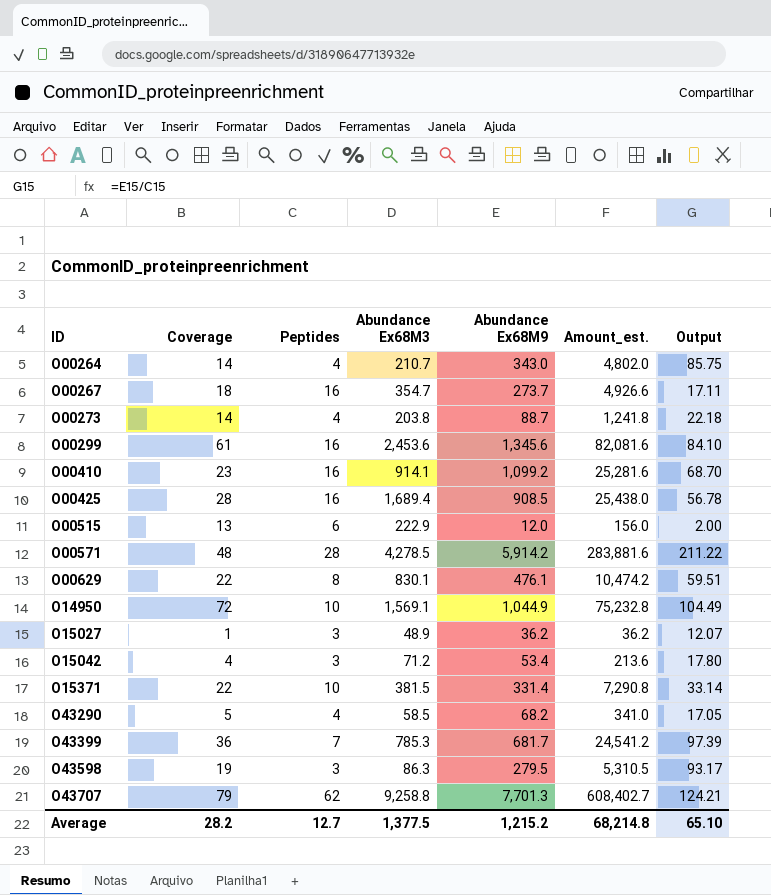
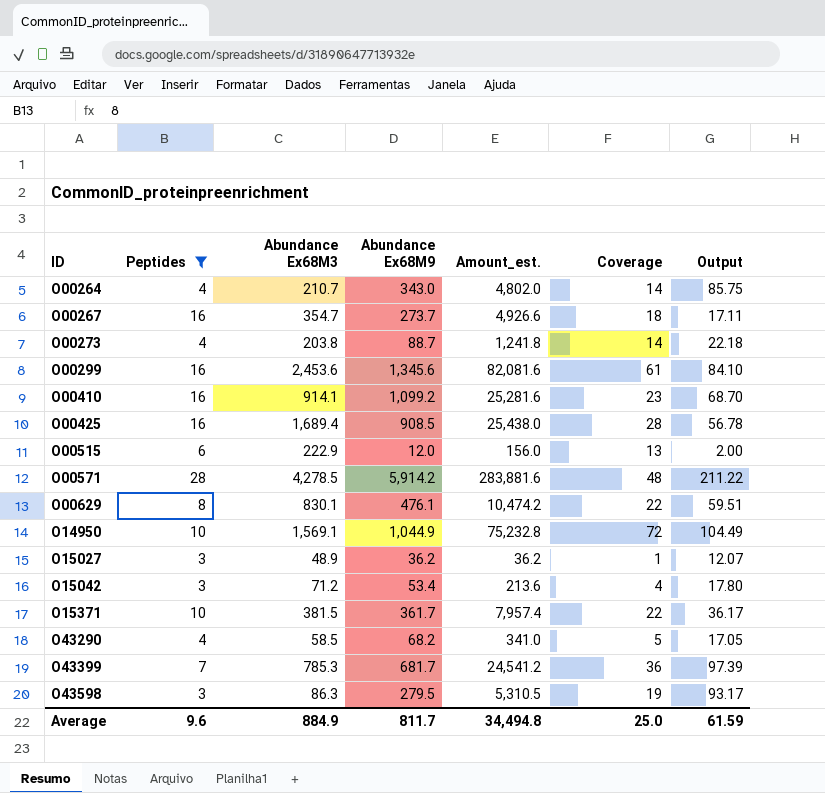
filter: none -> Peptides != 62
column Coverage | position: 2 -> 6
O15371 | Abundance Ex68M9: 331.4 -> 361.7
O15371 | Amount_est.: 7,290.8 -> 7,957.4
O15371 | Output: 33.14 -> 36.17
Average | Peptides: 12.7 -> 9.6
Average | Abundance Ex68M3: 1,377.5 -> 884.9
Average | Abundance Ex68M9: 1,215.2 -> 811.7
Average | Amount_est.: 68,214.8 -> 34,494.8
Average | Coverage: 28.2 -> 25.0
Average | Output: 65.10 -> 61.59

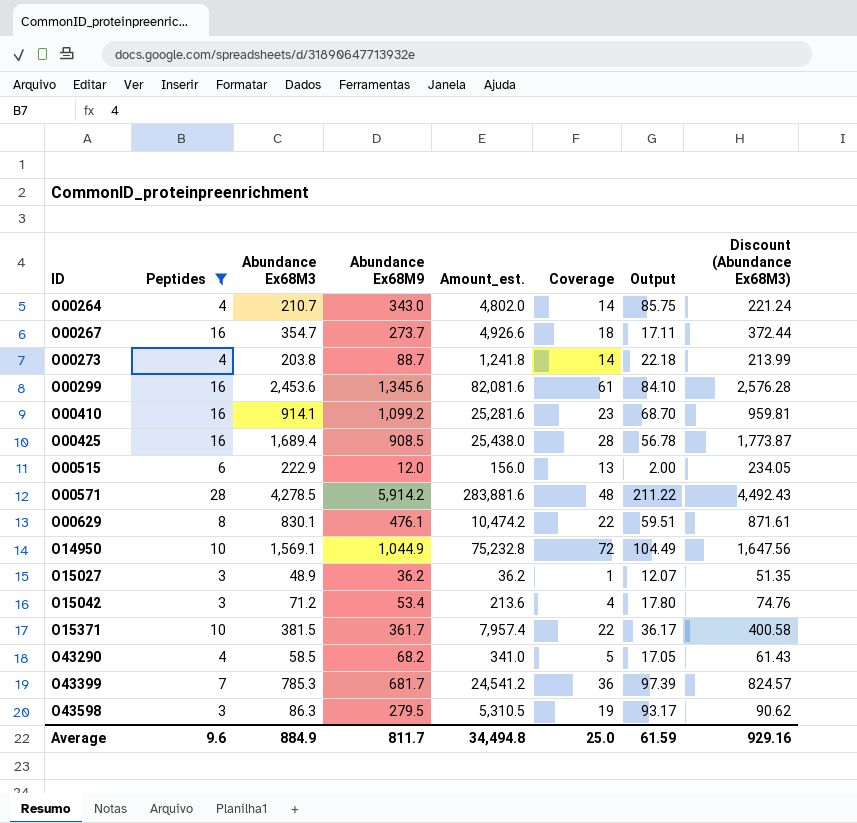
column Discount (Abundance Ex68M3) | formula: none -> [Abundance Ex68M3] * 1.05

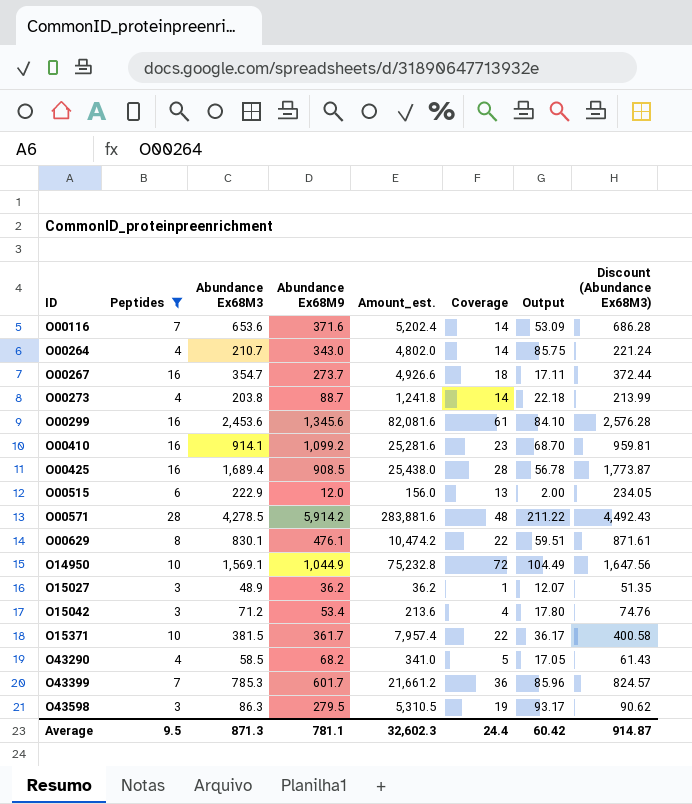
row O00116: none -> 7 | 653.6 | 371.6 | 5,202.4 | 14 | 53.09 | 686.28
O43399 | Abundance Ex68M9: 681.7 -> 601.7
O43399 | Amount_est.: 24,541.2 -> 21,661.2
O43399 | Output: 97.39 -> 85.96
Average | Peptides: 9.6 -> 9.5
Average | Abundance Ex68M3: 884.9 -> 871.3
Average | Abundance Ex68M9: 811.7 -> 781.1
Average | Amount_est.: 34,494.8 -> 32,602.3
Average | Coverage: 25.0 -> 24.4
Average | Output: 61.59 -> 60.42
Average | Discount (Abundance Ex68M3): 929.16 -> 914.87

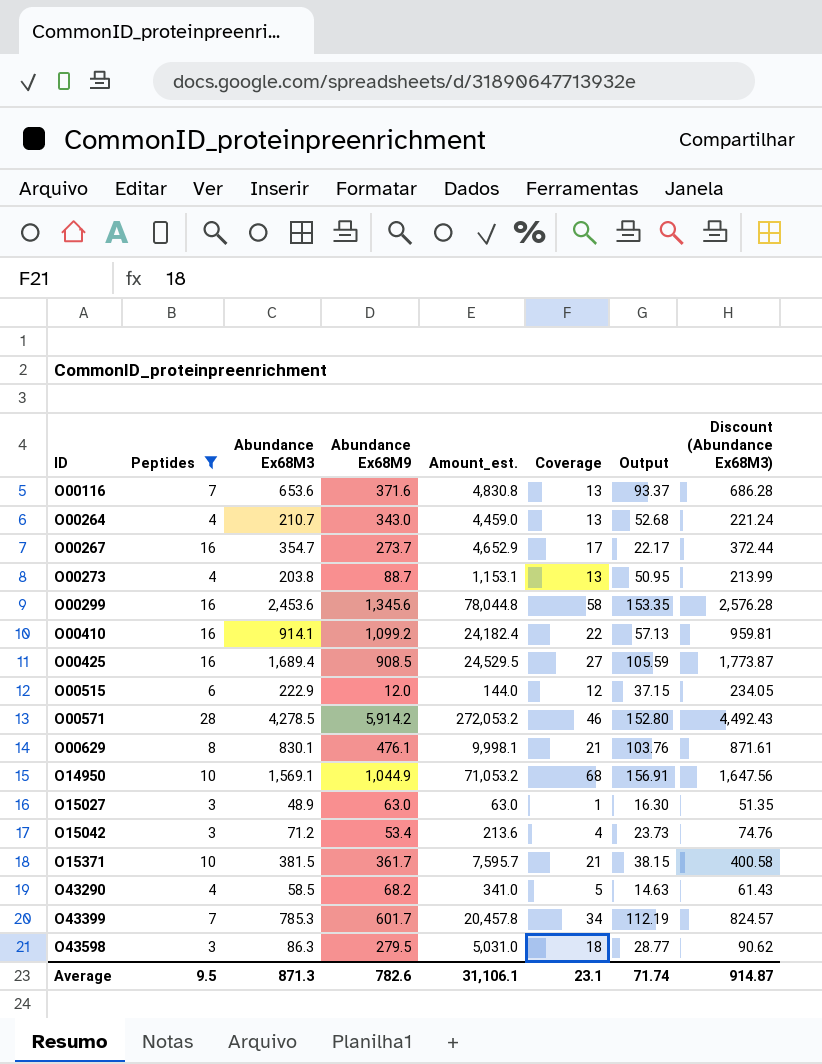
column Output | formula: [Abundance Ex68M9] / [Peptides] -> [Abundance Ex68M3] / [Peptides]
O00116 | Amount_est.: 5,202.4 -> 4,830.8
O00116 | Coverage: 14 -> 13
O00264 | Amount_est.: 4,802.0 -> 4,459.0
O00264 | Coverage: 14 -> 13
O00267 | Amount_est.: 4,926.6 -> 4,652.9
O00267 | Coverage: 18 -> 17
O00273 | Amount_est.: 1,241.8 -> 1,153.1
O00273 | Coverage: 14 -> 13
O00299 | Amount_est.: 82,081.6 -> 78,044.8
O00299 | Coverage: 61 -> 58
O00410 | Amount_est.: 25,281.6 -> 24,182.4
O00410 | Coverage: 23 -> 22
O00425 | Amount_est.: 25,438.0 -> 24,529.5
O00425 | Coverage: 28 -> 27
O00515 | Amount_est.: 156.0 -> 144.0
O00515 | Coverage: 13 -> 12
O00571 | Amount_est.: 283,881.6 -> 272,053.2
O00571 | Coverage: 48 -> 46
O00629 | Amount_est.: 10,474.2 -> 9,998.1
O00629 | Coverage: 22 -> 21
O14950 | Amount_est.: 75,232.8 -> 71,053.2
O14950 | Coverage: 72 -> 68
O15027 | Abundance Ex68M9: 36.2 -> 63.0
O15027 | Amount_est.: 36.2 -> 63.0
O15371 | Amount_est.: 7,957.4 -> 7,595.7
O15371 | Coverage: 22 -> 21
O43399 | Amount_est.: 21,661.2 -> 20,457.8
O43399 | Coverage: 36 -> 34
O43598 | Amount_est.: 5,310.5 -> 5,031.0
O43598 | Coverage: 19 -> 18
Average | Abundance Ex68M9: 781.1 -> 782.6
Average | Amount_est.: 32,602.3 -> 31,106.1
Average | Coverage: 24.4 -> 23.1
Average | Output: 60.42 -> 71.74

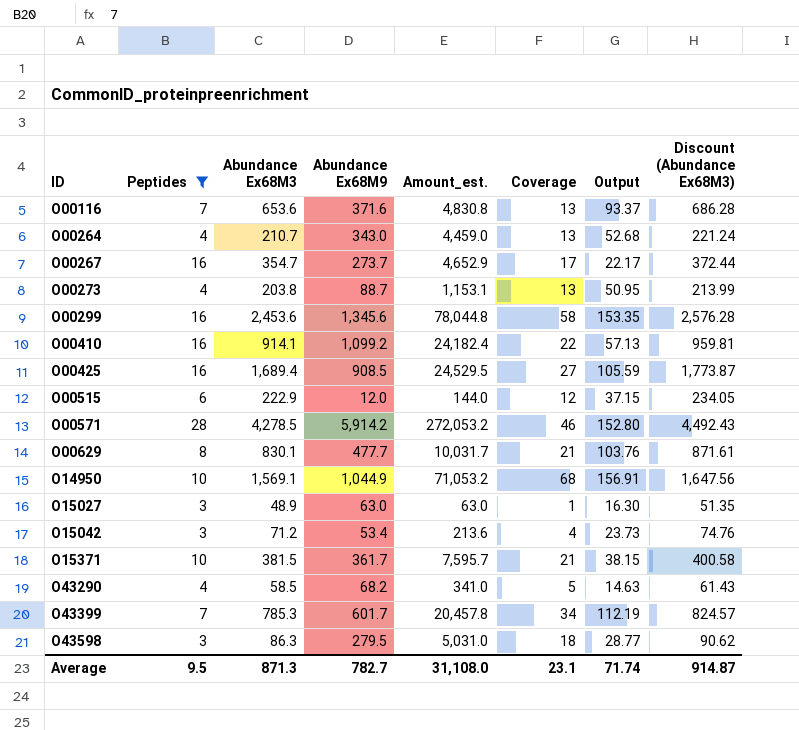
O00629 | Abundance Ex68M9: 476.1 -> 477.7
O00629 | Amount_est.: 9,998.1 -> 10,031.7
Average | Abundance Ex68M9: 782.6 -> 782.7
Average | Amount_est.: 31,106.1 -> 31,108.0

